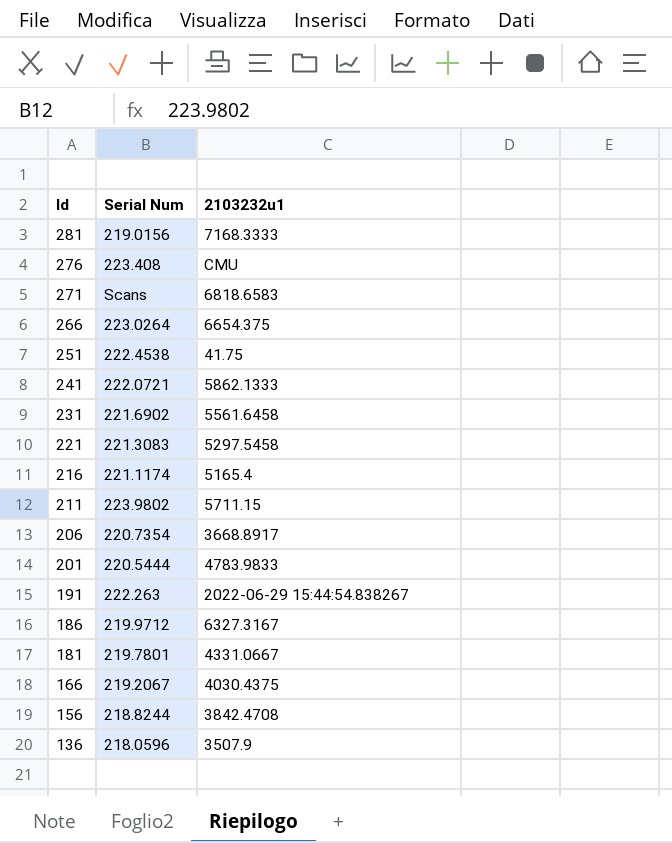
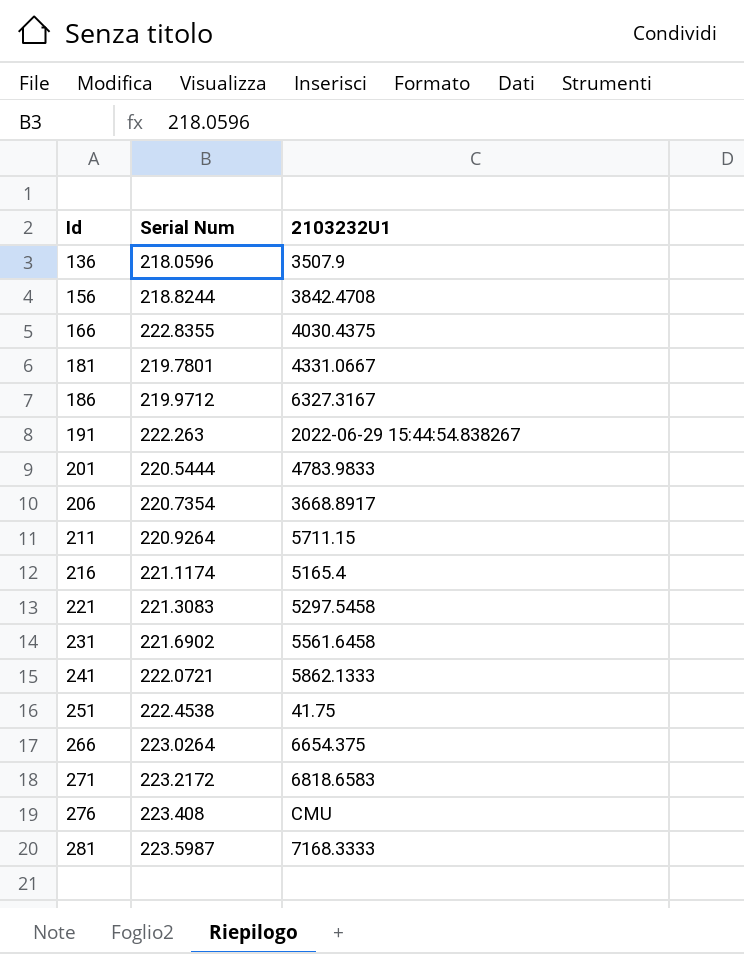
row order: Id descending -> Id ascending
column name: 2103232u1 -> 2103232U1
166 | Serial Num: 219.2067 -> 222.8355
211 | Serial Num: 223.9802 -> 220.9264
271 | Serial Num: Scans -> 223.2172
281 | Serial Num: 219.0156 -> 223.5987

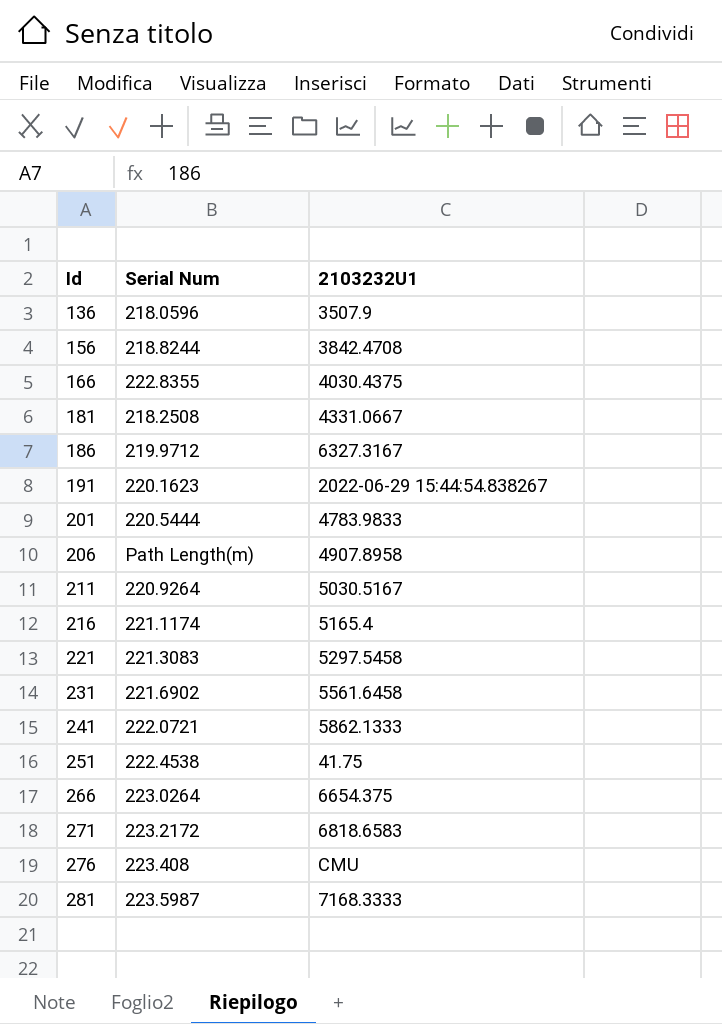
181 | Serial Num: 219.7801 -> 218.2508
191 | Serial Num: 222.263 -> 220.1623
206 | Serial Num: 220.7354 -> Path Length(m)
206 | 2103232U1: 3668.8917 -> 4907.8958
211 | 2103232U1: 5711.15 -> 5030.5167

